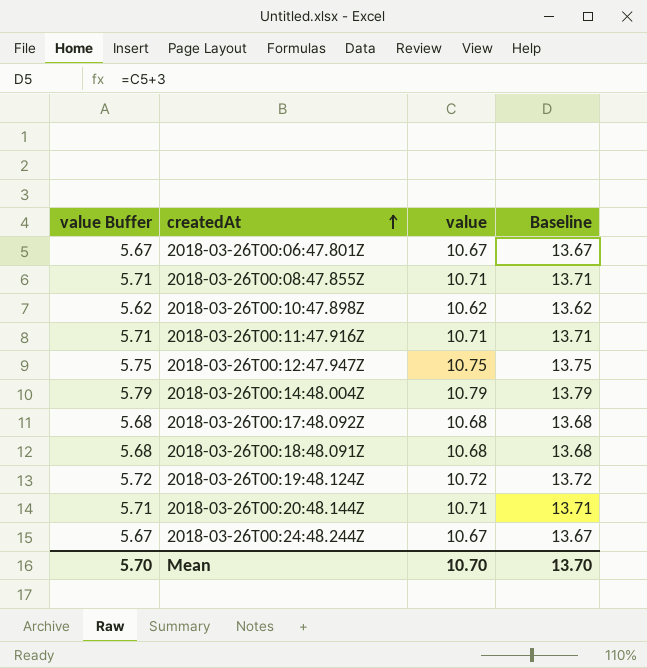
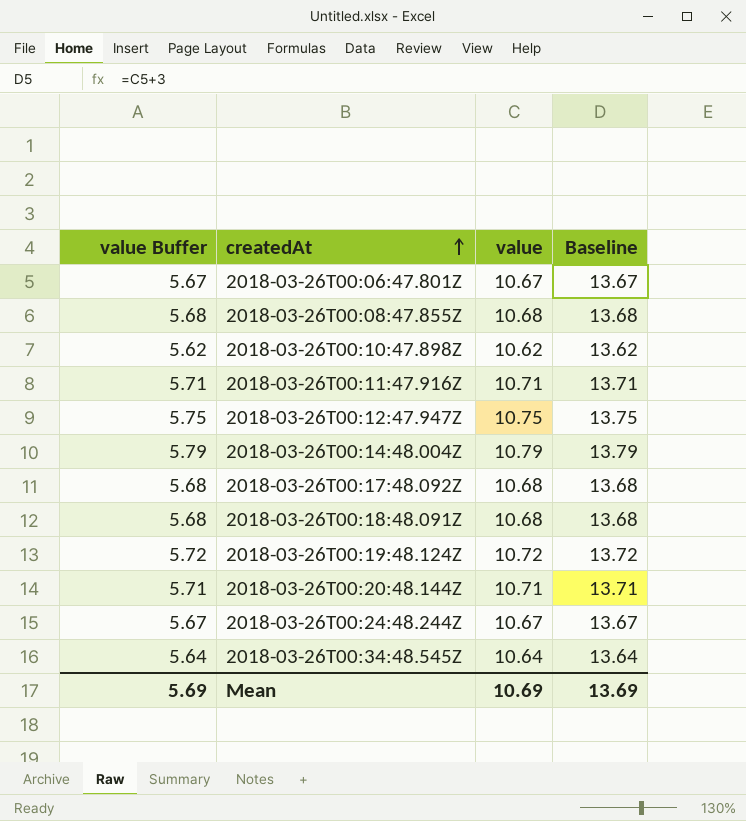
2018-03-26T00:08:47.855Z | value Buffer: 5.71 -> 5.68
2018-03-26T00:08:47.855Z | value: 10.71 -> 10.68
2018-03-26T00:08:47.855Z | Baseline: 13.71 -> 13.68
row 2018-03-26T00:34:48.545Z: none -> 5.64 | 10.64 | 13.64
Mean | value Buffer: 5.70 -> 5.69
Mean | value: 10.70 -> 10.69
Mean | Baseline: 13.70 -> 13.69

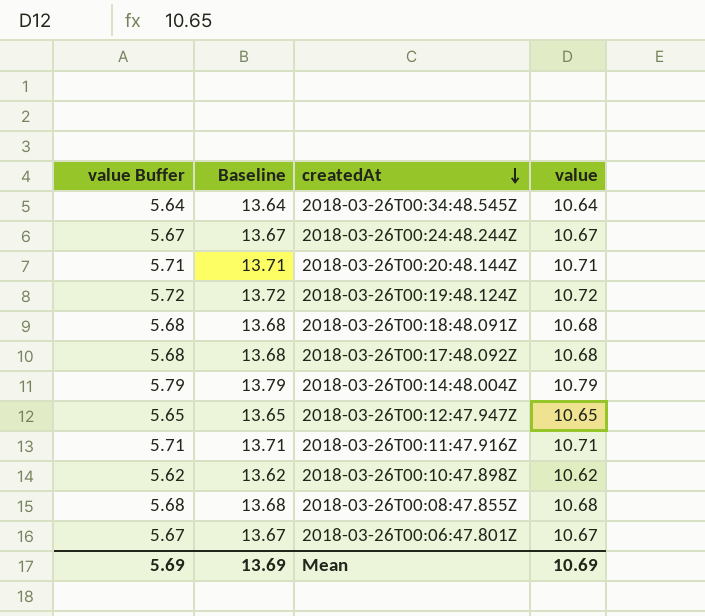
row order: createdAt ascending -> createdAt descending
column Baseline | position: 4 -> 2
2018-03-26T00:12:47.947Z | value Buffer: 5.75 -> 5.65
2018-03-26T00:12:47.947Z | Baseline: 13.75 -> 13.65
2018-03-26T00:12:47.947Z | value: 10.75 -> 10.65

